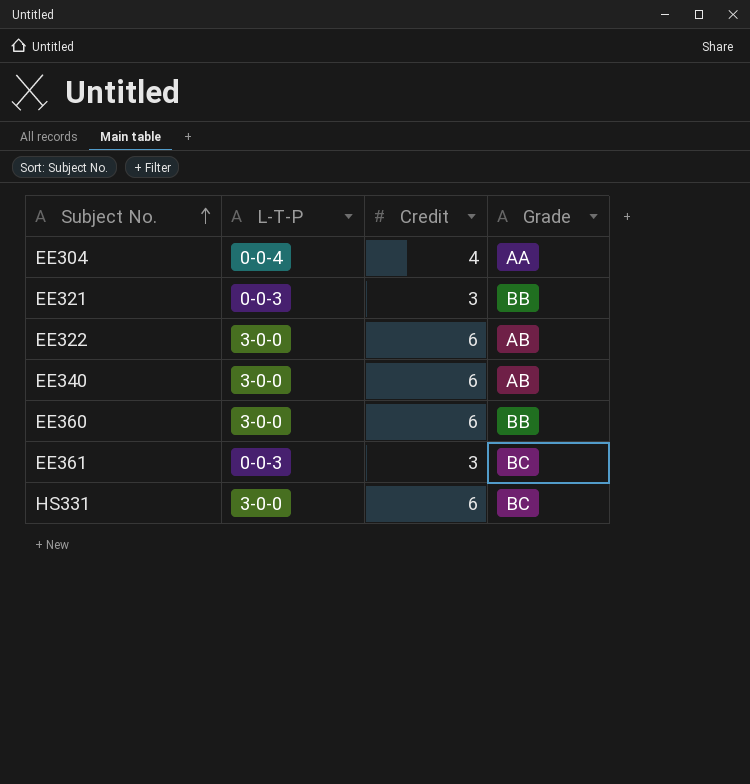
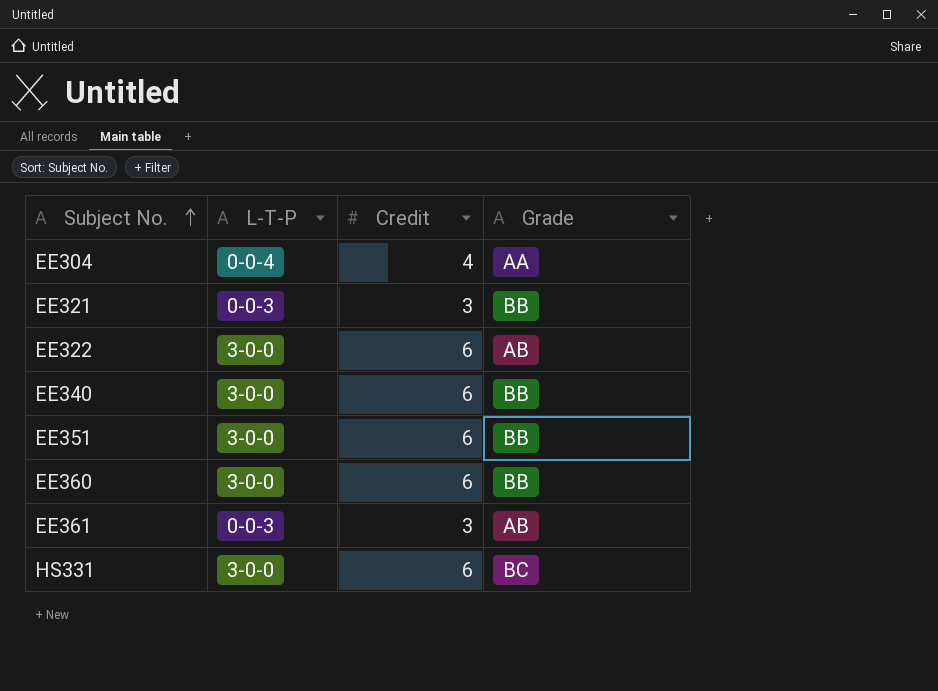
EE340 | Grade: AB -> BB
row EE351: none -> 3-0-0 | 6 | BB
EE361 | Grade: BC -> AB

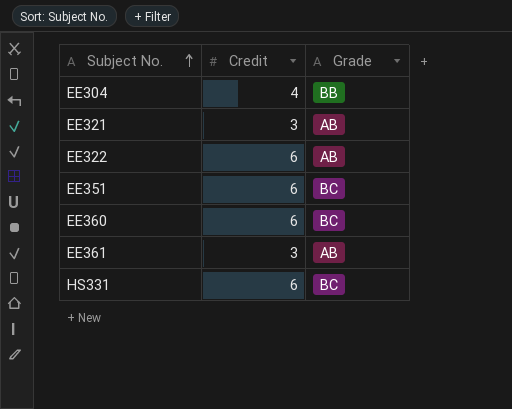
column L-T-P | position: 2 -> none
row EE340: 3-0-0 | 6 | BB -> none
EE304 | Grade: AA -> BB
EE321 | Grade: BB -> AB
EE351 | Grade: BB -> BC
EE360 | Grade: BB -> BC

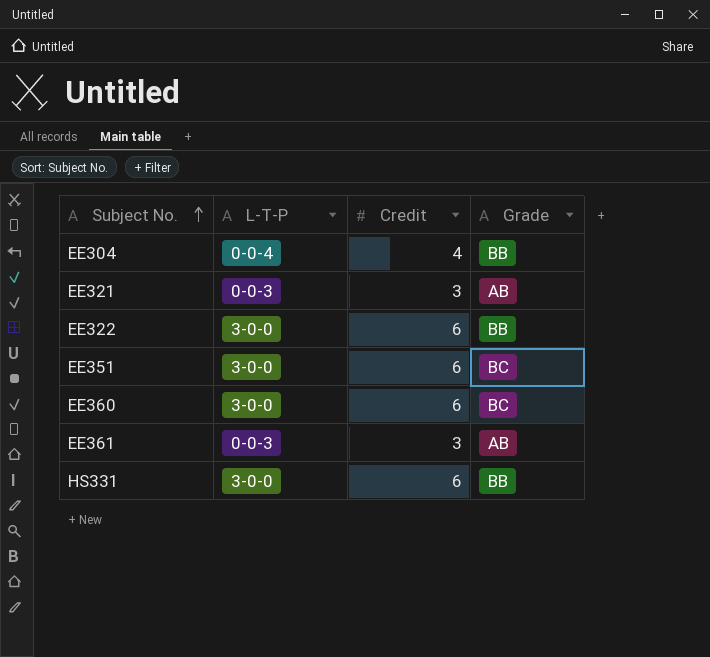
column L-T-P | position: none -> 2
EE322 | Grade: AB -> BB
HS331 | Grade: BC -> BB

